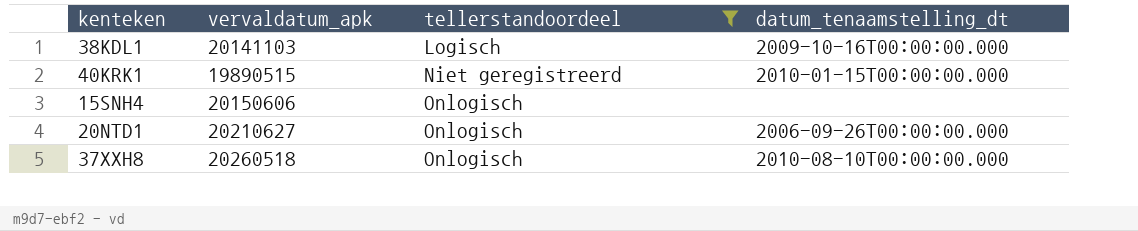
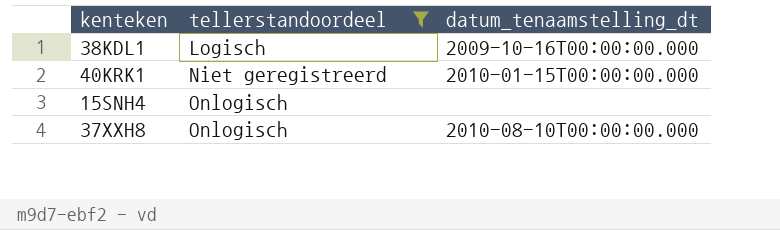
column vervaldatum_apk | position: 2 -> none
row 20NTD1: 20210627 | Onlogisch | 2006-09-26T00:00:00.000 -> none

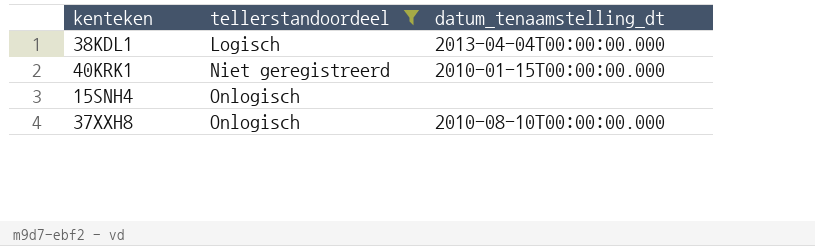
38KDL1 | datum_tenaamstelling_dt: 2009-10-16T00:00:00.000 -> 2013-04-04T00:00:00.000

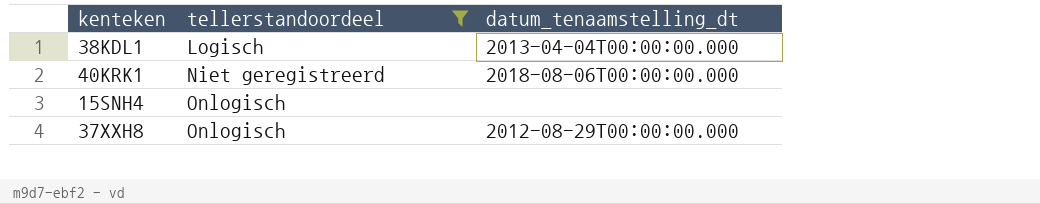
40KRK1 | datum_tenaamstelling_dt: 2010-01-15T00:00:00.000 -> 2018-08-06T00:00:00.000
37XXH8 | datum_tenaamstelling_dt: 2010-08-10T00:00:00.000 -> 2012-08-29T00:00:00.000

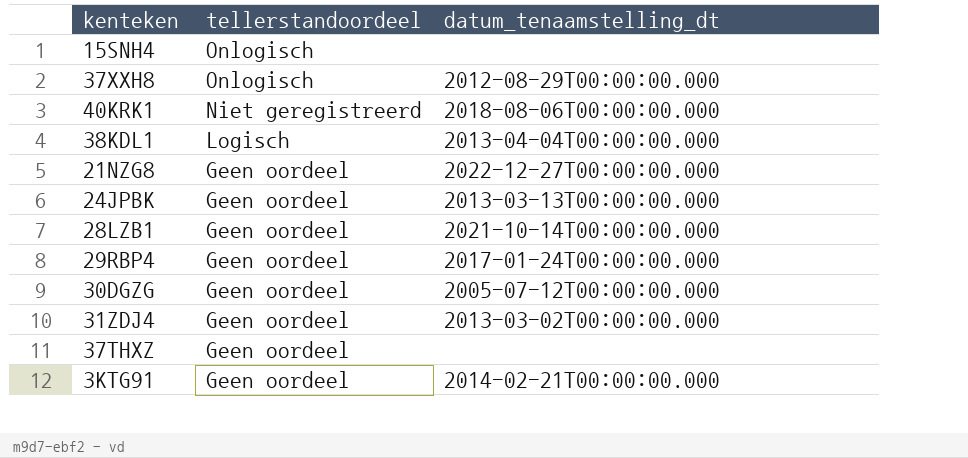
filter: tellerstandoordeel != Geen oordeel -> none
row order: tellerstandoordeel ascending -> tellerstandoordeel descending

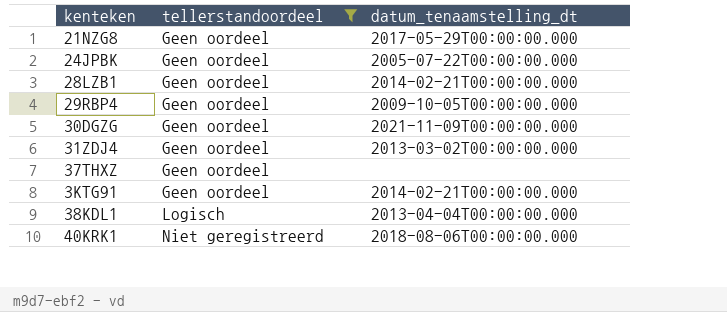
filter: none -> tellerstandoordeel != Onlogisch
row order: tellerstandoordeel descending -> tellerstandoordeel ascending
21NZG8 | datum_tenaamstelling_dt: 2022-12-27T00:00:00.000 -> 2017-05-29T00:00:00.000
24JPBK | datum_tenaamstelling_dt: 2013-03-13T00:00:00.000 -> 2005-07-22T00:00:00.000
28LZB1 | datum_tenaamstelling_dt: 2021-10-14T00:00:00.000 -> 2014-02-21T00:00:00.000
29RBP4 | datum_tenaamstelling_dt: 2017-01-24T00:00:00.000 -> 2009-10-05T00:00:00.000
30DGZG | datum_tenaamstelling_dt: 2005-07-12T00:00:00.000 -> 2021-11-09T00:00:00.000

